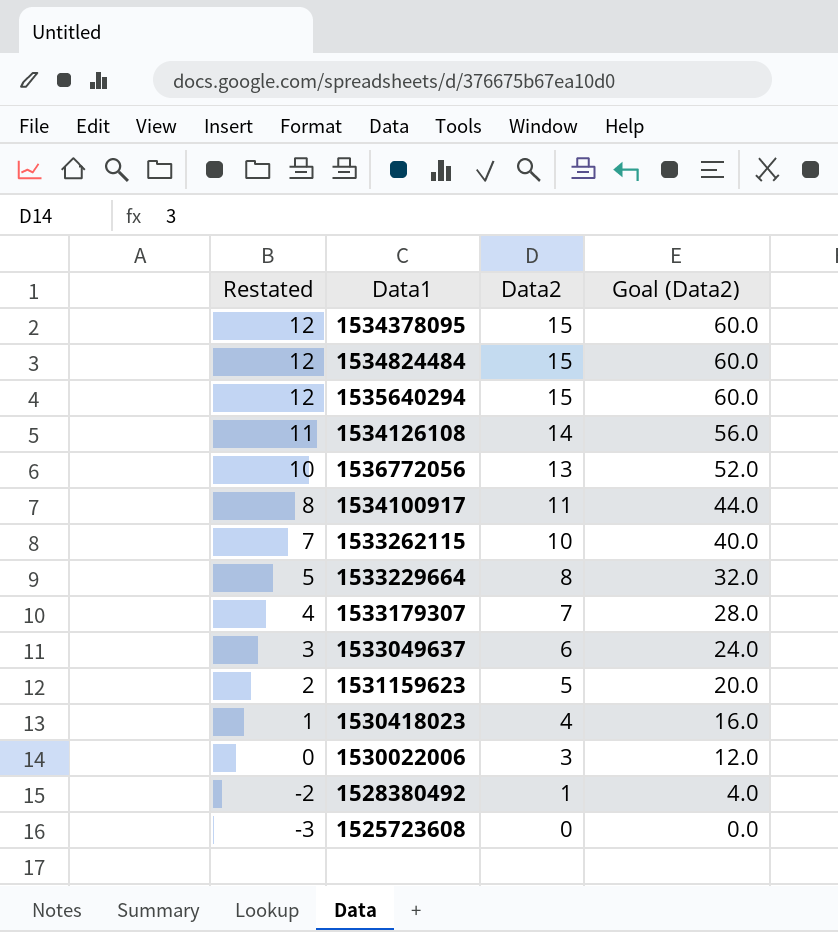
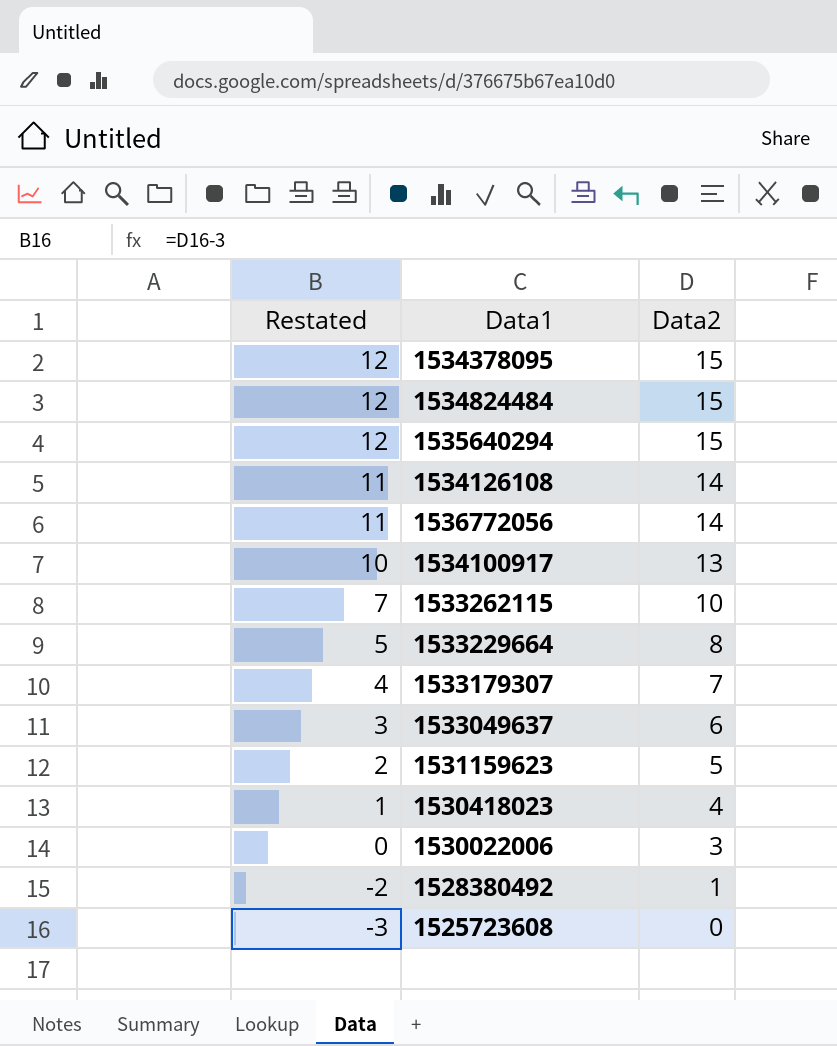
column Goal (Data2) | formula: [Data2] * 4 -> none
1536772056 | Restated: 10 -> 11
1536772056 | Data2: 13 -> 14
1534100917 | Restated: 8 -> 10
1534100917 | Data2: 11 -> 13

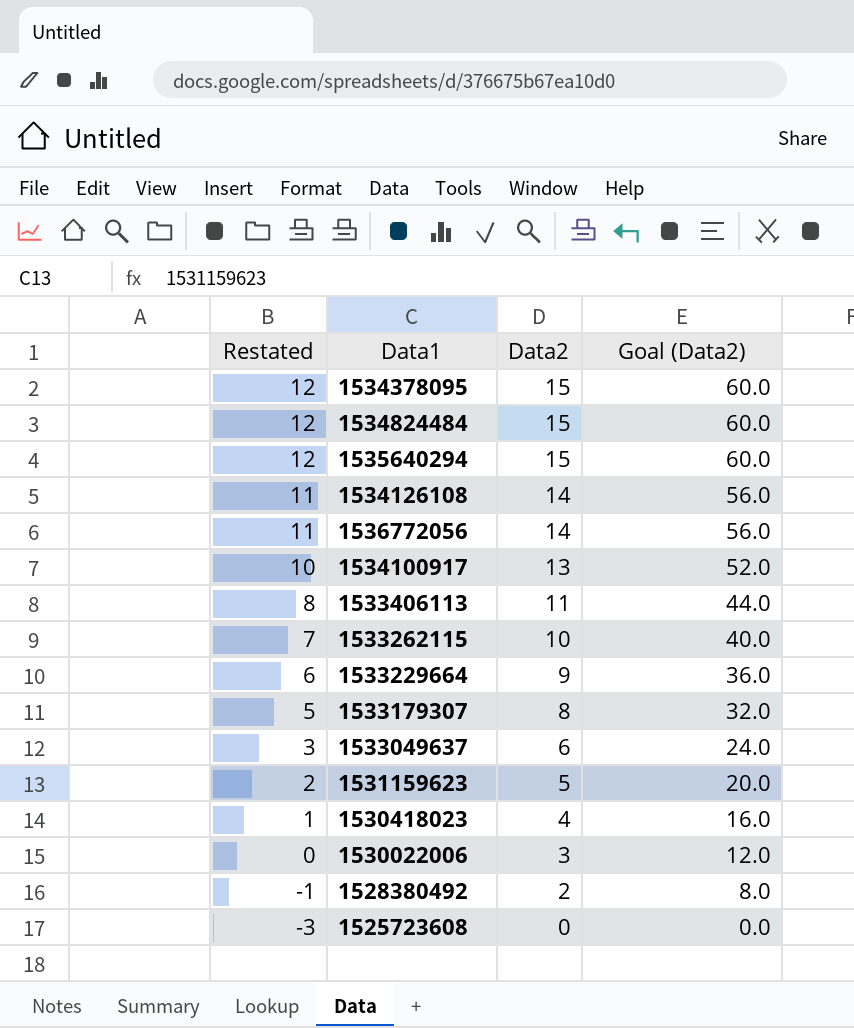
column Goal (Data2) | formula: none -> [Data2] * 4
row 1533406113: none -> 8 | 11 | 44.0
1533229664 | Restated: 5 -> 6
1533229664 | Data2: 8 -> 9
1533179307 | Restated: 4 -> 5
1533179307 | Data2: 7 -> 8
1528380492 | Restated: -2 -> -1
1528380492 | Data2: 1 -> 2

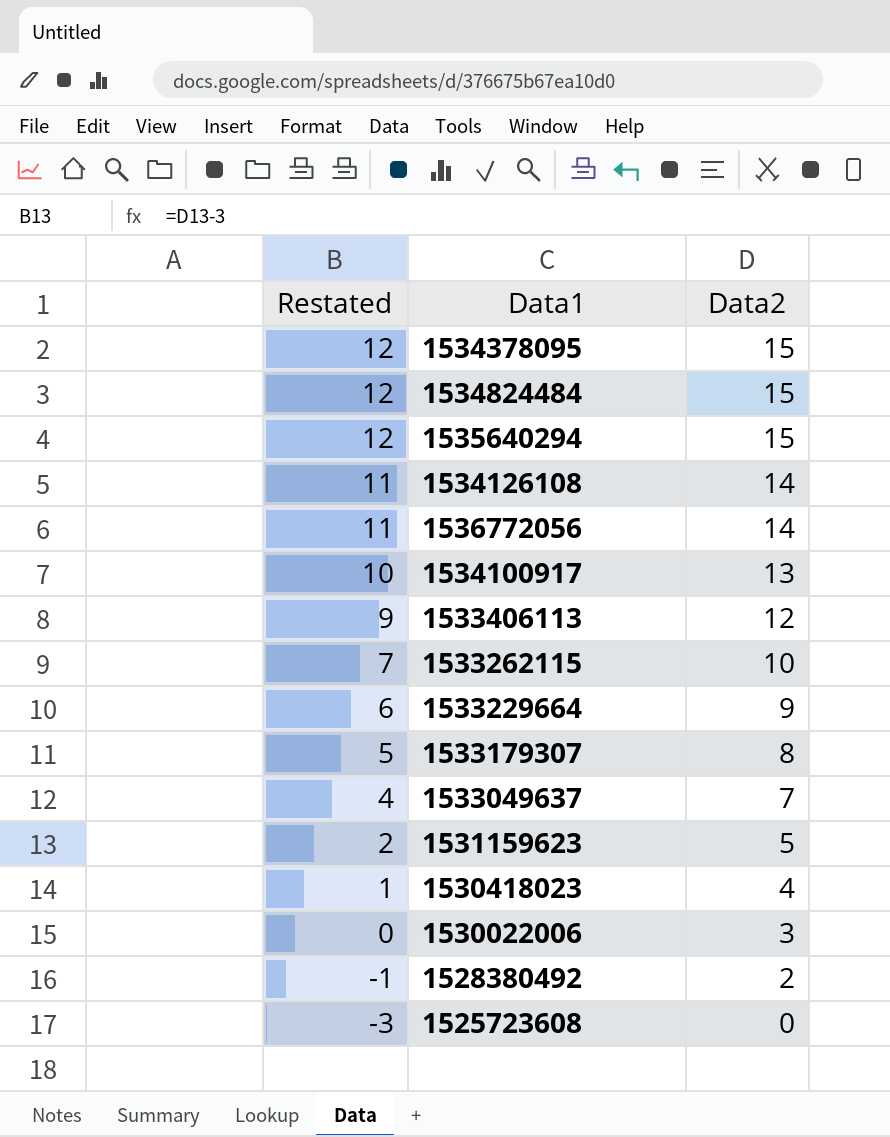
column Goal (Data2) | formula: [Data2] * 4 -> none
1533406113 | Restated: 8 -> 9
1533406113 | Data2: 11 -> 12
1533049637 | Restated: 3 -> 4
1533049637 | Data2: 6 -> 7

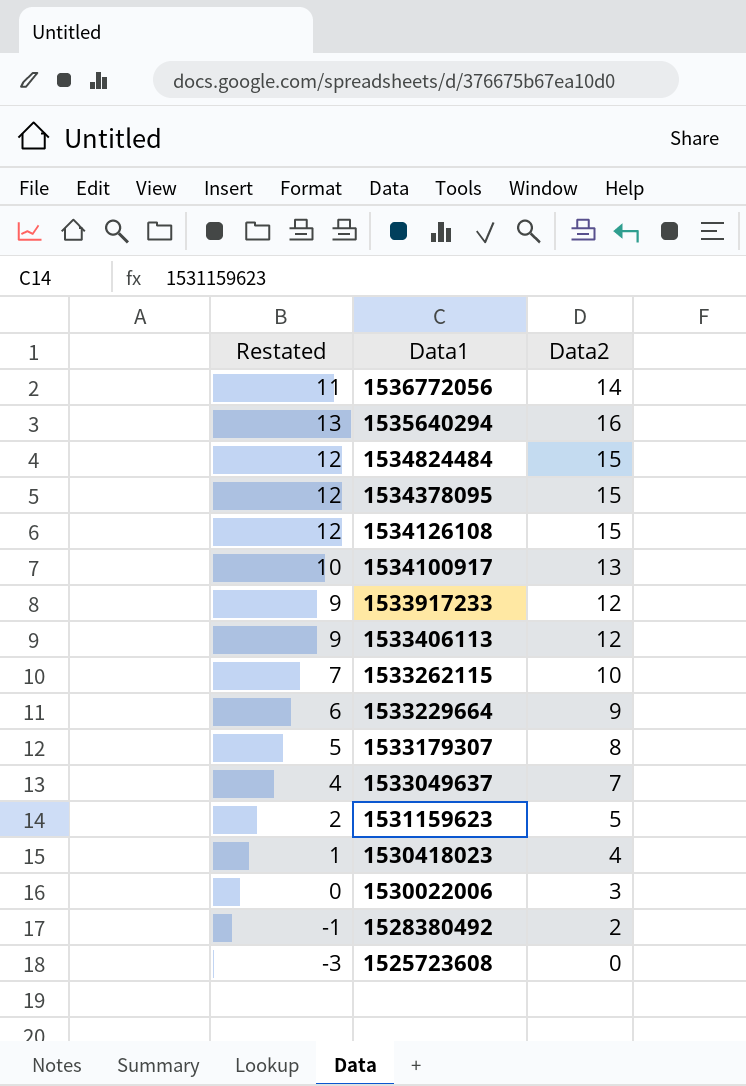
row order: Restated descending -> Data1 descending
1535640294 | Restated: 12 -> 13
1535640294 | Data2: 15 -> 16
1534126108 | Restated: 11 -> 12
1534126108 | Data2: 14 -> 15
row 1533917233: none -> 9 | 12

